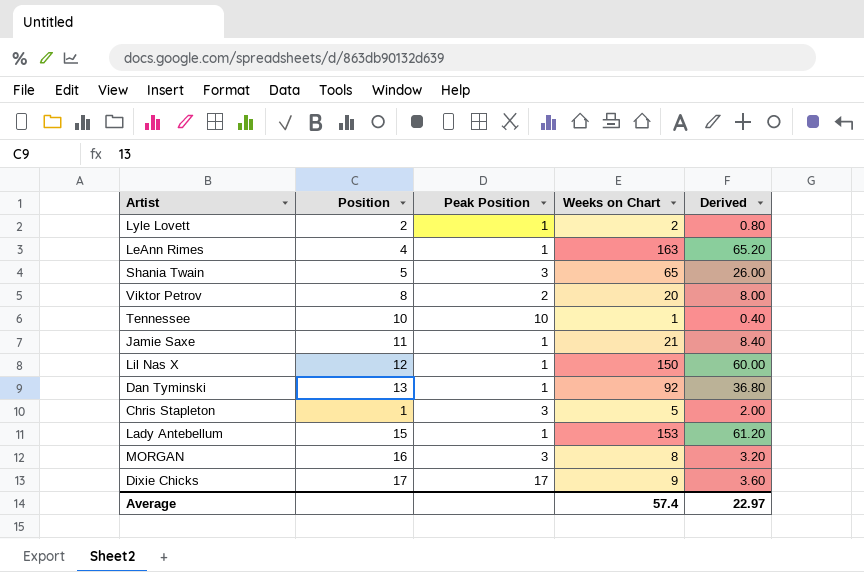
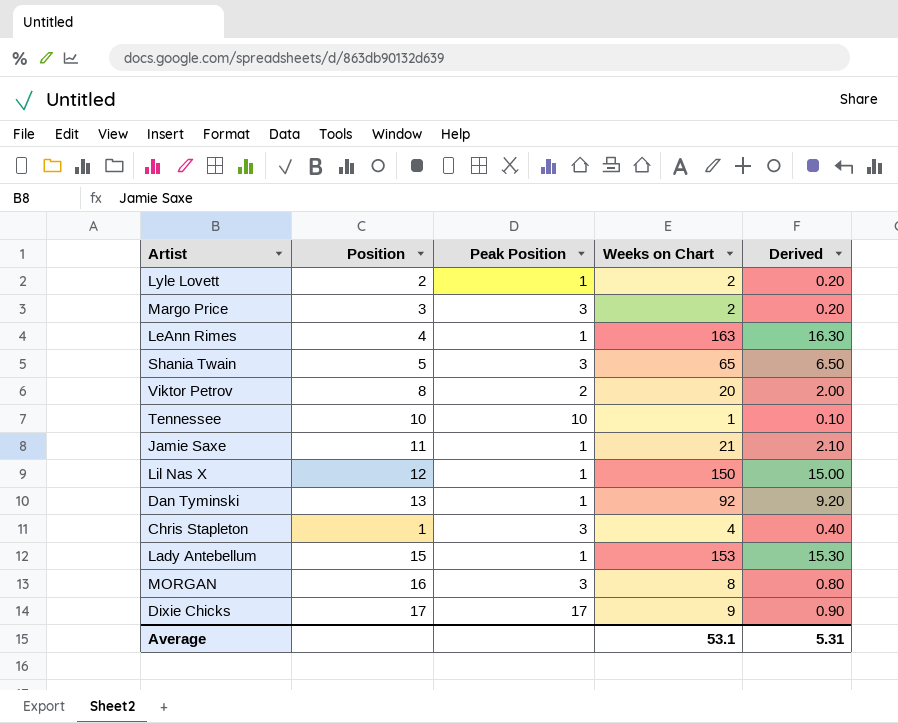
column Derived | formula: [Weeks on Chart] * 0.4 -> [Weeks on Chart] * 0.1
row Margo Price: none -> 3 | 3 | 2 | 0.20
Chris Stapleton | Weeks on Chart: 5 -> 4
Average | Weeks on Chart: 57.4 -> 53.1
Average | Derived: 22.97 -> 5.31

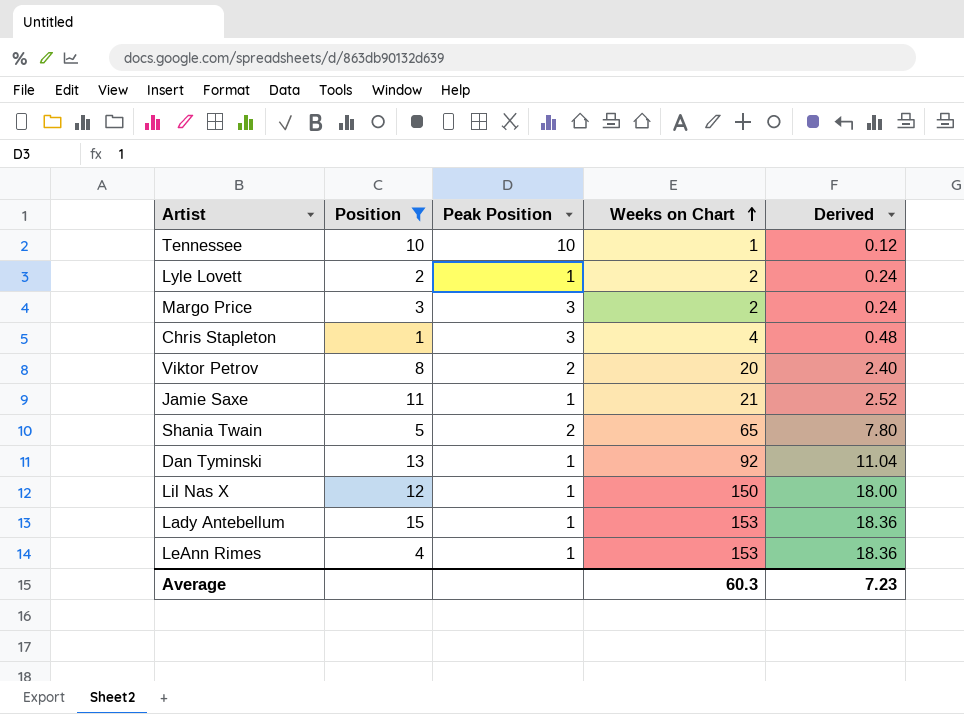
filter: none -> Position <= 15
row order: none -> Weeks on Chart ascending
column Derived | formula: [Weeks on Chart] * 0.1 -> [Weeks on Chart] * 0.12
Shania Twain | Peak Position: 3 -> 2
LeAnn Rimes | Weeks on Chart: 163 -> 153
Average | Weeks on Chart: 53.1 -> 60.3
Average | Derived: 5.31 -> 7.23

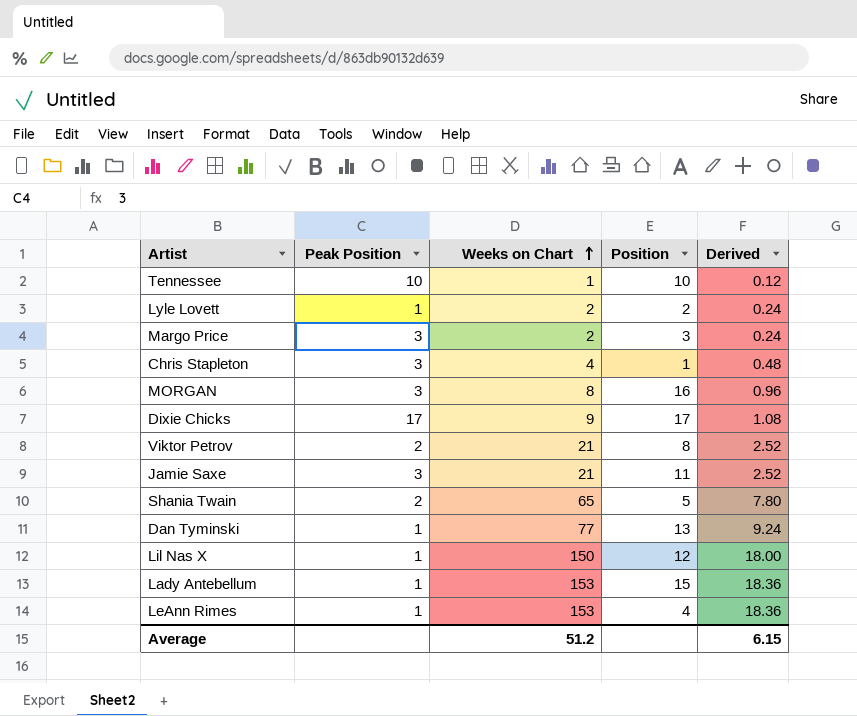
filter: Position <= 15 -> none
column Position | position: 2 -> 4
Viktor Petrov | Weeks on Chart: 20 -> 21
Viktor Petrov | Derived: 2.40 -> 2.52
Jamie Saxe | Peak Position: 1 -> 3
Dan Tyminski | Weeks on Chart: 92 -> 77
Dan Tyminski | Derived: 11.04 -> 9.24
Average | Weeks on Chart: 60.3 -> 51.2
Average | Derived: 7.23 -> 6.15

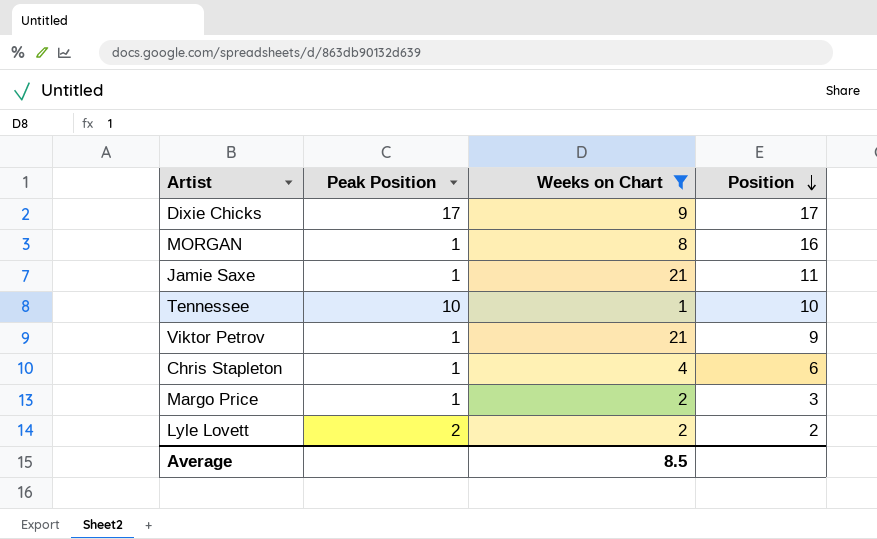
filter: none -> Weeks on Chart <= 21
row order: Weeks on Chart ascending -> Position descending
column Derived | formula: [Weeks on Chart] * 0.12 -> none
MORGAN | Peak Position: 3 -> 1
Jamie Saxe | Peak Position: 3 -> 1
Viktor Petrov | Peak Position: 2 -> 1
Viktor Petrov | Position: 8 -> 9
Chris Stapleton | Peak Position: 3 -> 1
Chris Stapleton | Position: 1 -> 6
Margo Price | Peak Position: 3 -> 1
Lyle Lovett | Peak Position: 1 -> 2
Average | Weeks on Chart: 51.2 -> 8.5

